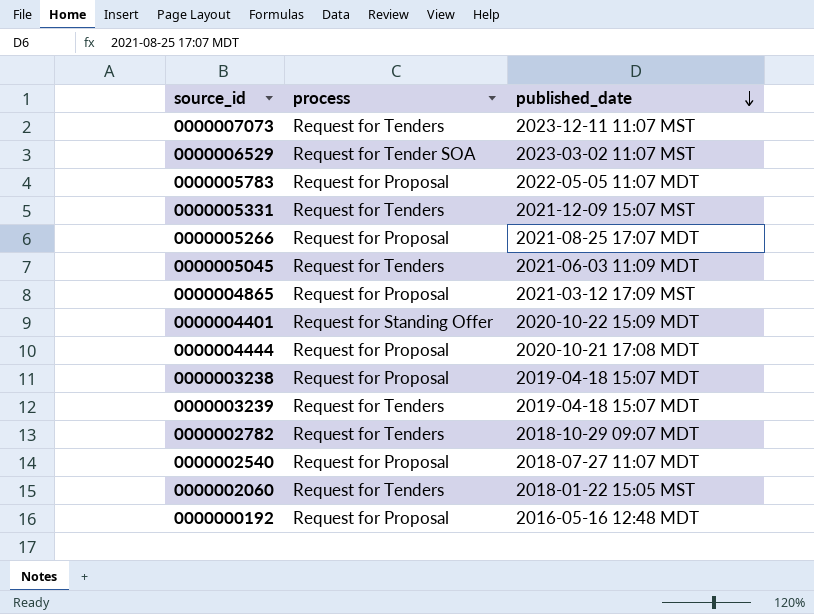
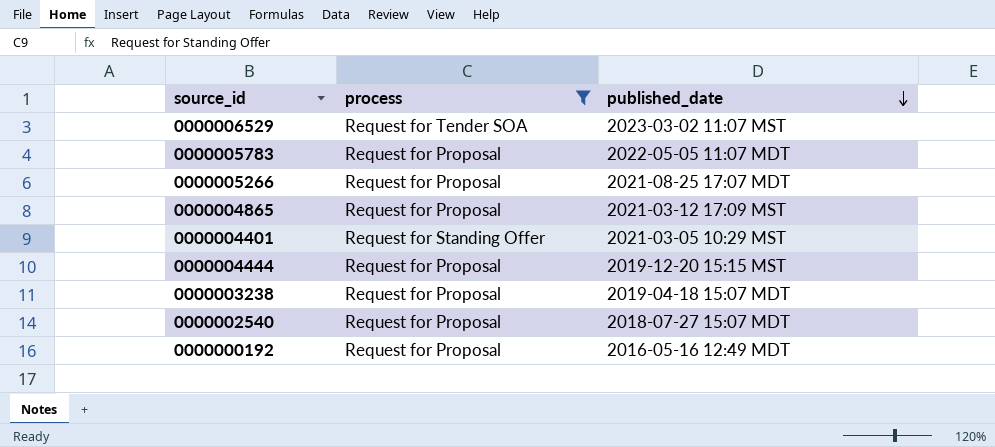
filter: none -> process != Request for Tenders
0000004401 | published_date: 2020-10-22 15:09 MDT -> 2021-03-05 10:29 MST
0000004444 | published_date: 2020-10-21 17:08 MDT -> 2019-12-20 15:15 MST
0000002540 | published_date: 2018-07-27 11:07 MDT -> 2018-07-27 15:07 MDT
0000000192 | published_date: 2016-05-16 12:48 MDT -> 2016-05-16 12:49 MDT

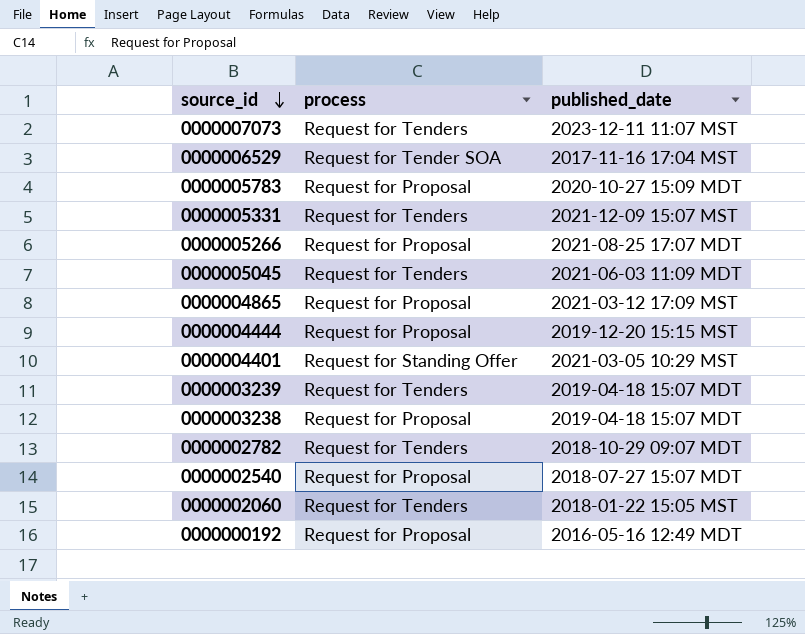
filter: process != Request for Tenders -> none
row order: published_date descending -> source_id descending
0000006529 | published_date: 2023-03-02 11:07 MST -> 2017-11-16 17:04 MST
0000005783 | published_date: 2022-05-05 11:07 MDT -> 2020-10-27 15:09 MDT

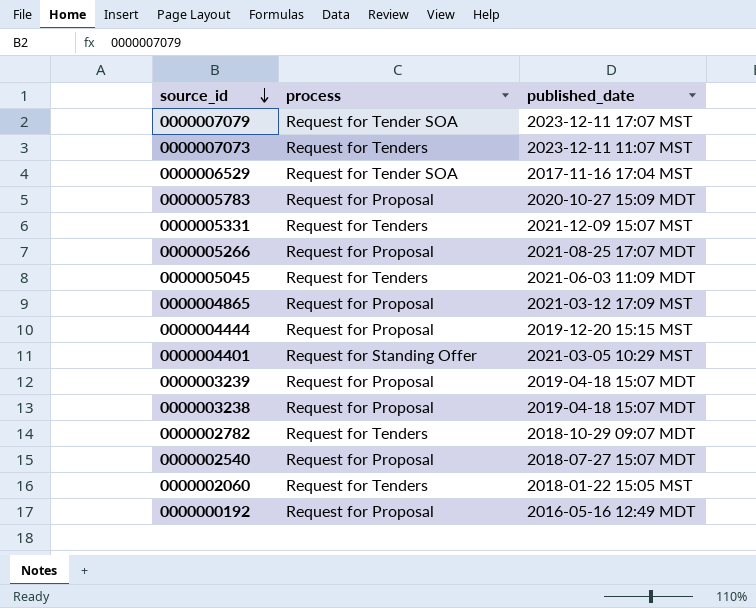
row 0000007079: none -> Request for Tender SOA | 2023-12-11 17:07 MST
0000003239 | process: Request for Tenders -> Request for Proposal

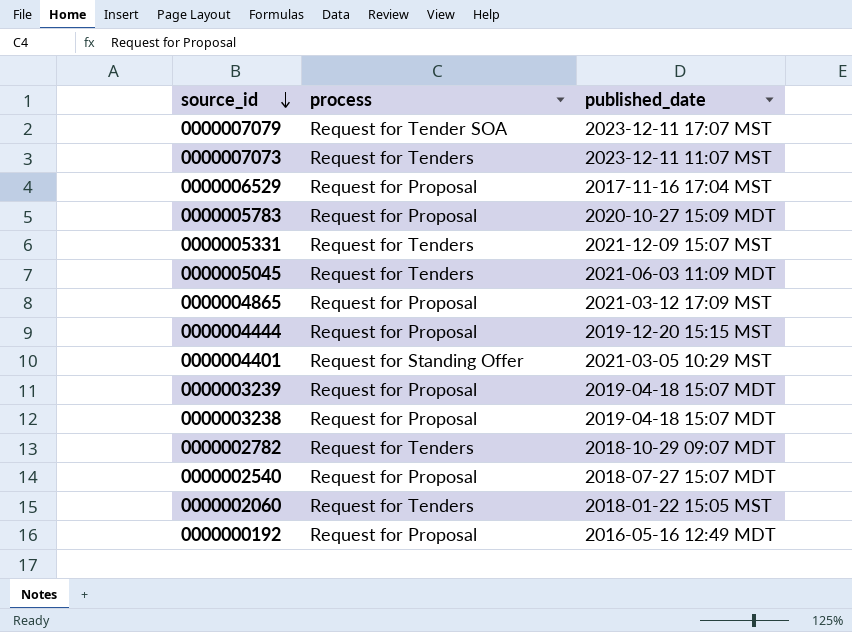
row 0000005266: Request for Proposal | 2021-08-25 17:07 MDT -> none
0000006529 | process: Request for Tender SOA -> Request for Proposal

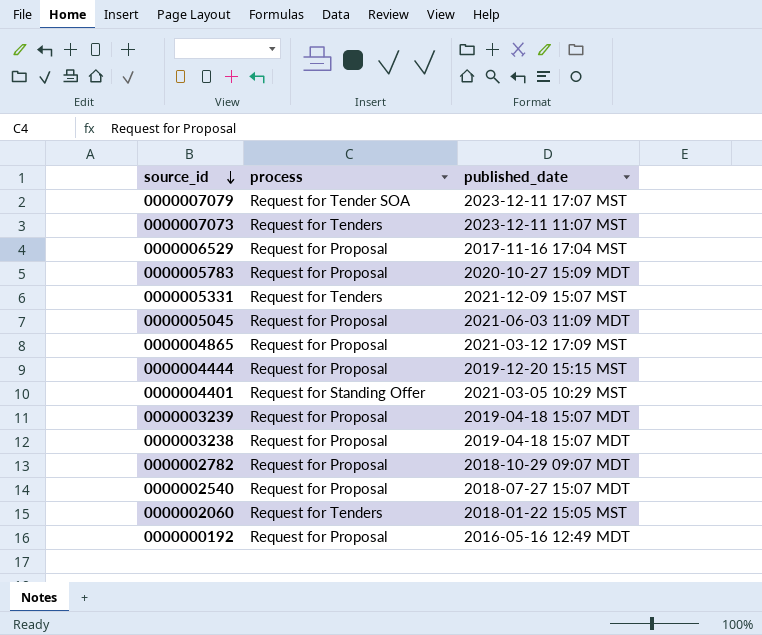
0000005045 | process: Request for Tenders -> Request for Proposal
0000002782 | process: Request for Tenders -> Request for Proposal

